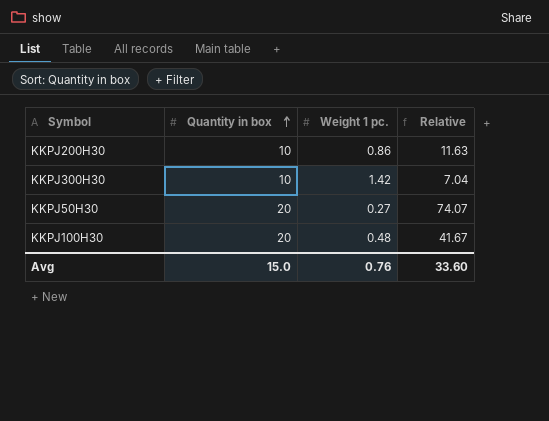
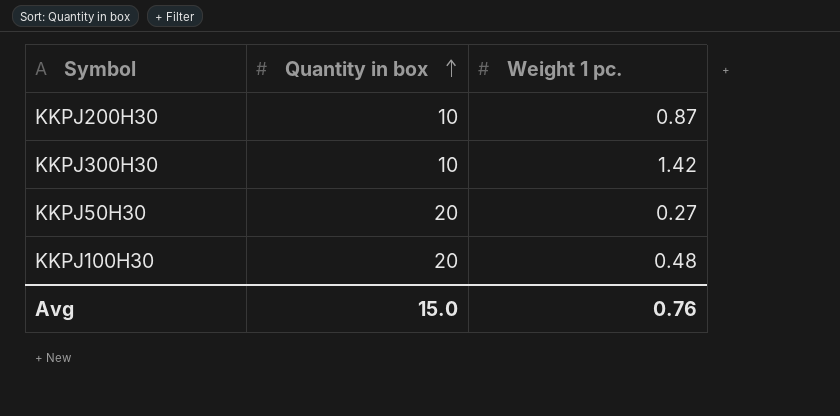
column Relative | formula: [Quantity in box] / [Weight 1 pc.] -> none
KKPJ200H30 | Weight 1 pc.: 0.86 -> 0.87

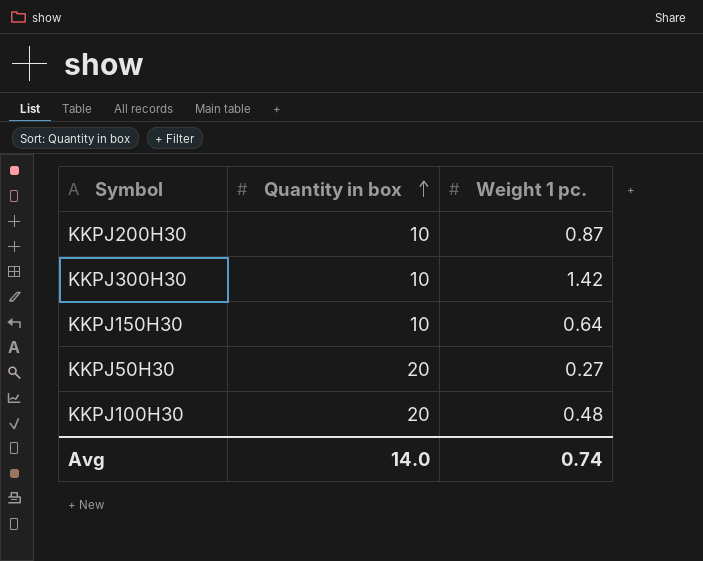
row KKPJ150H30: none -> 10 | 0.64
Avg | Quantity in box: 15.0 -> 14.0
Avg | Weight 1 pc.: 0.76 -> 0.74

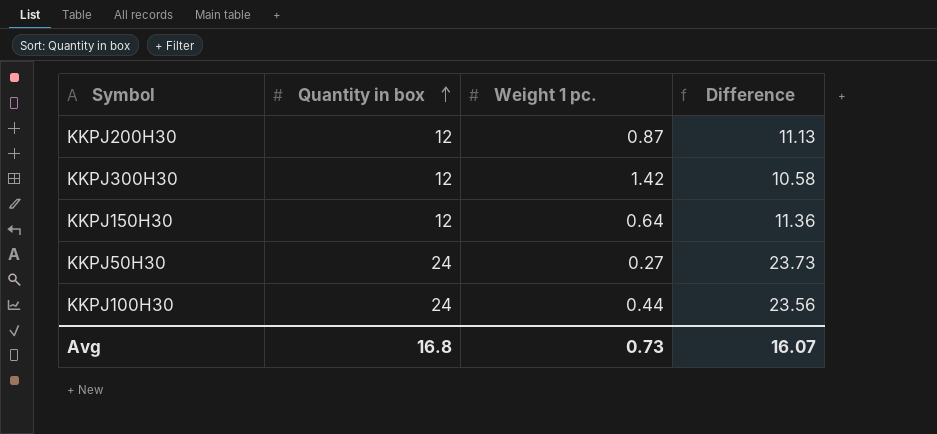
column Difference | formula: none -> [Quantity in box] - [Weight 1 pc.]
KKPJ200H30 | Quantity in box: 10 -> 12
KKPJ300H30 | Quantity in box: 10 -> 12
KKPJ150H30 | Quantity in box: 10 -> 12
KKPJ50H30 | Quantity in box: 20 -> 24
KKPJ100H30 | Quantity in box: 20 -> 24
KKPJ100H30 | Weight 1 pc.: 0.48 -> 0.44
Avg | Quantity in box: 14.0 -> 16.8
Avg | Weight 1 pc.: 0.74 -> 0.73

